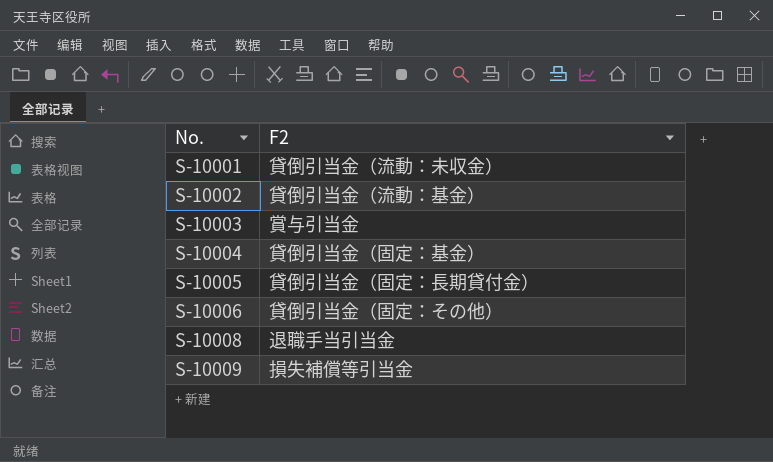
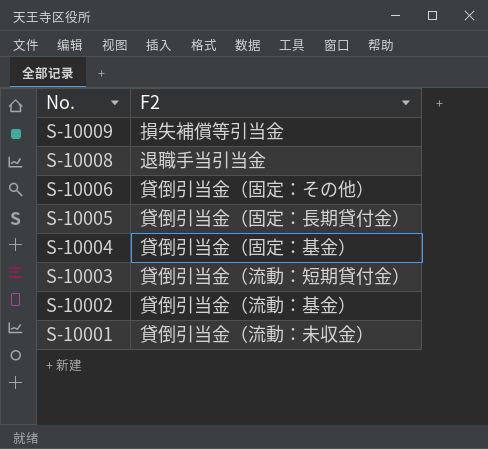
row order: No. ascending -> No. descending
S-10003 | F2: 賞与引当金 -> 貸倒引当金（流動：短期貸付金）

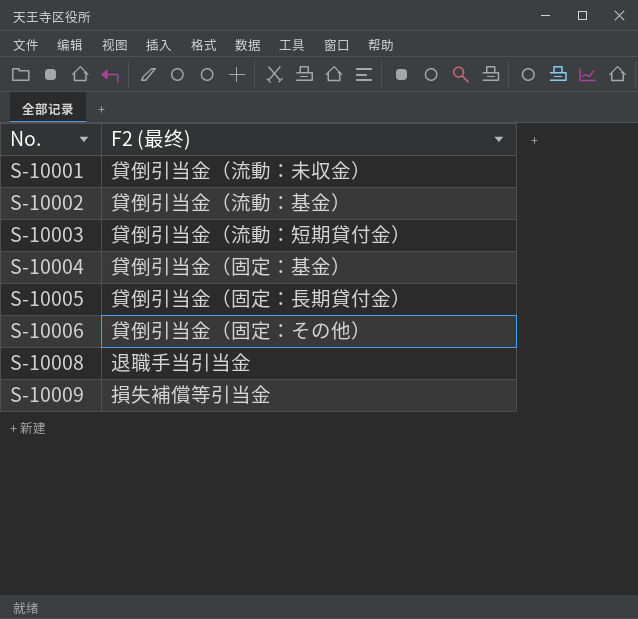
row order: No. descending -> No. ascending
column name: F2 -> F2 (最终)

